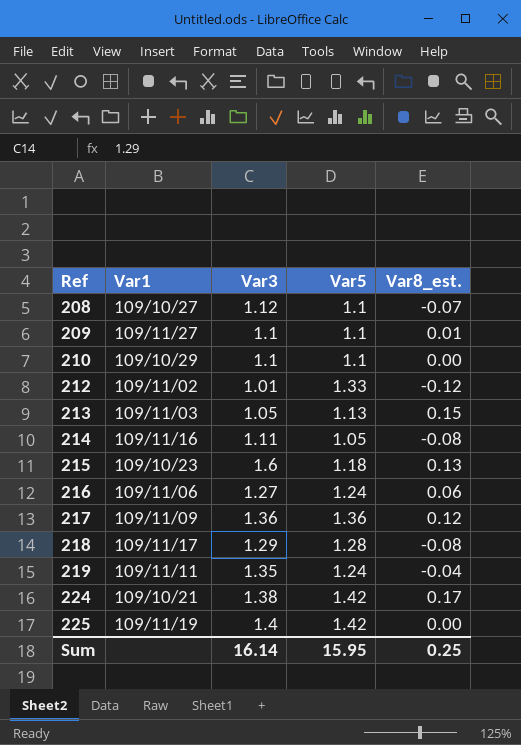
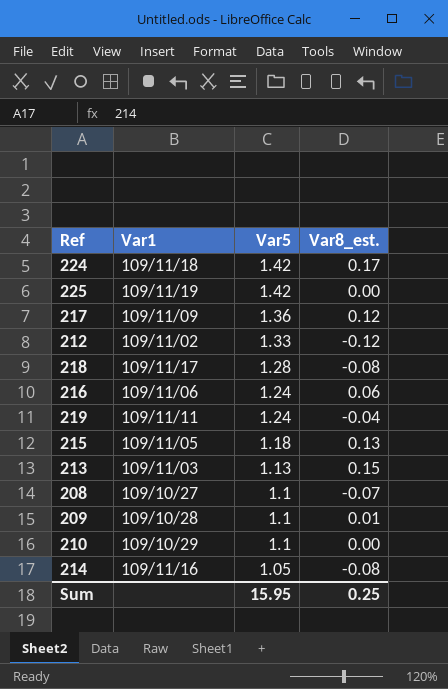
row order: Ref ascending -> Var5 descending
column Var3 | position: 3 -> none
224 | Var1: 109/10/21 -> 109/11/18
215 | Var1: 109/10/23 -> 109/11/05
209 | Var1: 109/11/27 -> 109/10/28

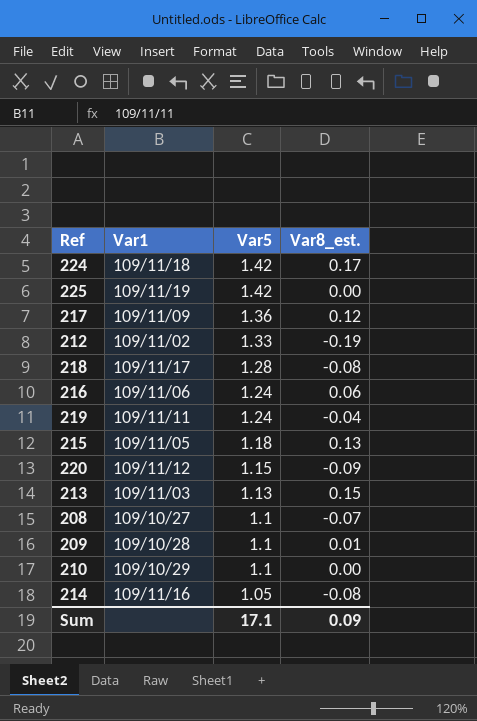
212 | Var8_est.: -0.12 -> -0.19
row 220: none -> 109/11/12 | 1.15 | -0.09
Sum | Var5: 15.95 -> 17.1
Sum | Var8_est.: 0.25 -> 0.09

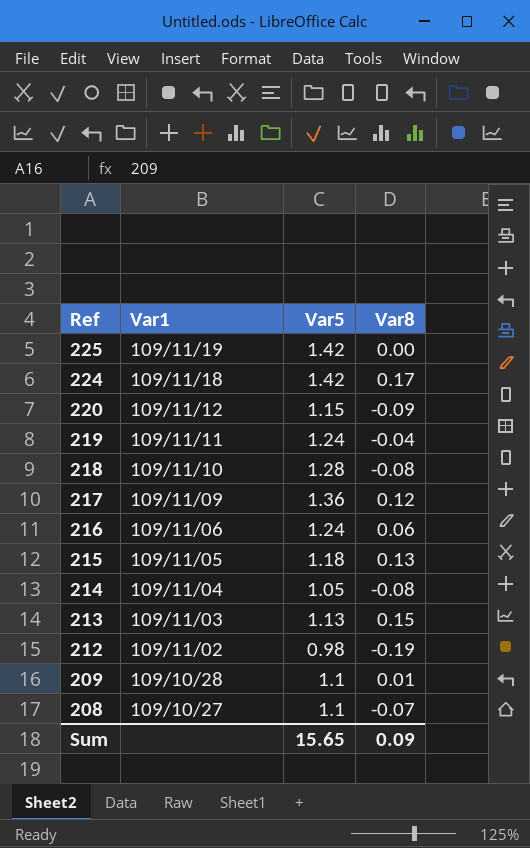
row order: Var5 descending -> Ref descending
column name: Var8_est. -> Var8
row 210: 109/10/29 | 1.1 | 0.00 -> none
218 | Var1: 109/11/17 -> 109/11/10
214 | Var1: 109/11/16 -> 109/11/04
212 | Var5: 1.33 -> 0.98
Sum | Var5: 17.1 -> 15.65

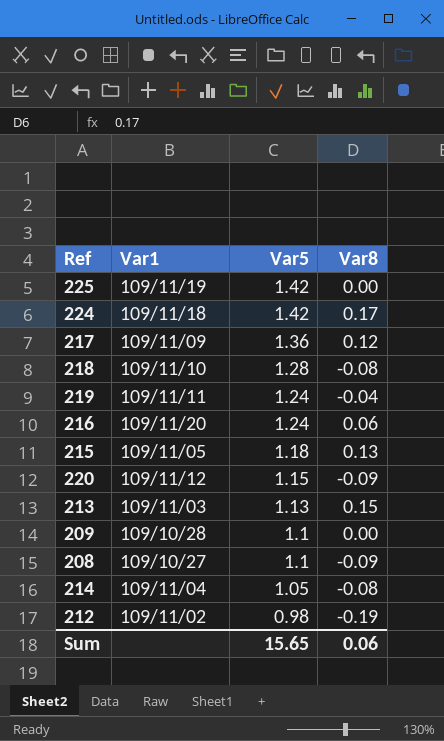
row order: Ref descending -> Var5 descending
216 | Var1: 109/11/06 -> 109/11/20
209 | Var8: 0.01 -> 0.00
208 | Var8: -0.07 -> -0.09
Sum | Var8: 0.09 -> 0.06

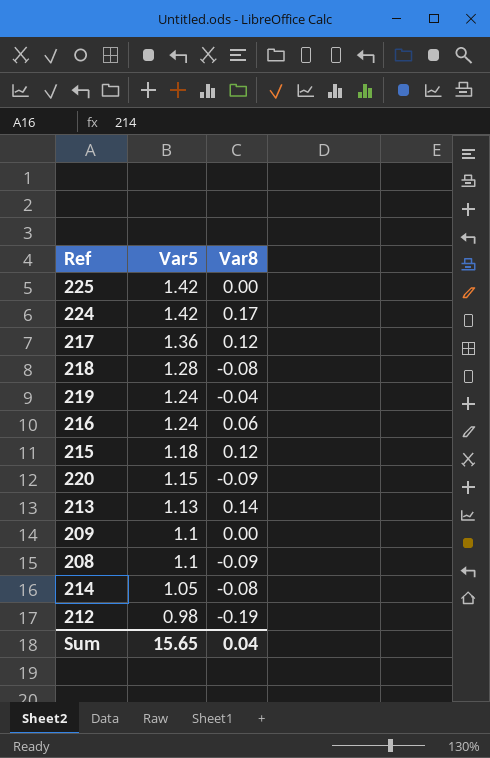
column Var1 | position: 2 -> none
215 | Var8: 0.13 -> 0.12
213 | Var8: 0.15 -> 0.14
Sum | Var8: 0.06 -> 0.04

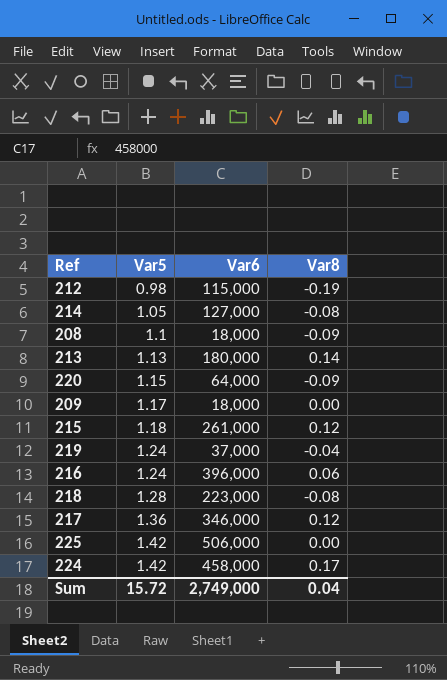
row order: Var5 descending -> Var5 ascending
column Var6 | position: none -> 3
209 | Var5: 1.1 -> 1.17
Sum | Var5: 15.65 -> 15.72

